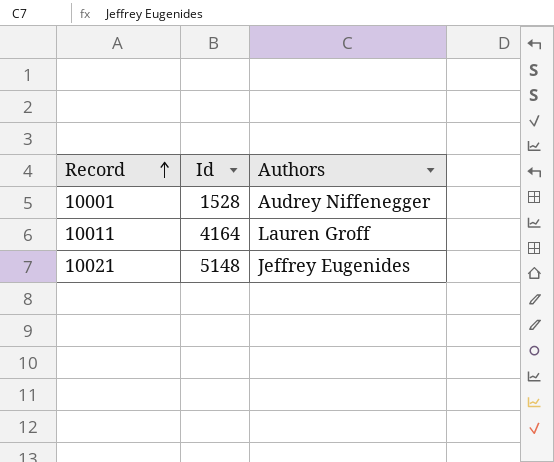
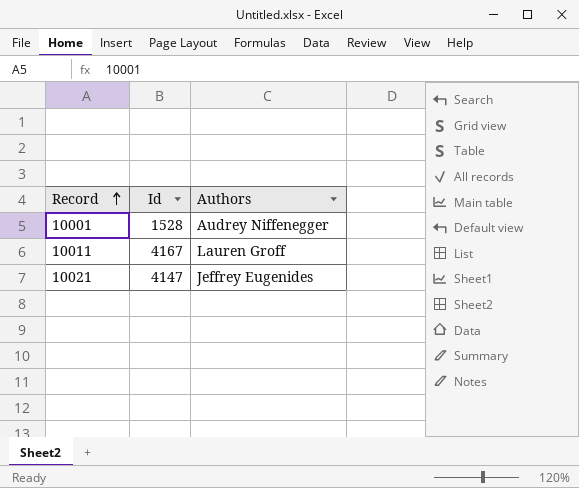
10011 | Id: 4164 -> 4167
10021 | Id: 5148 -> 4147

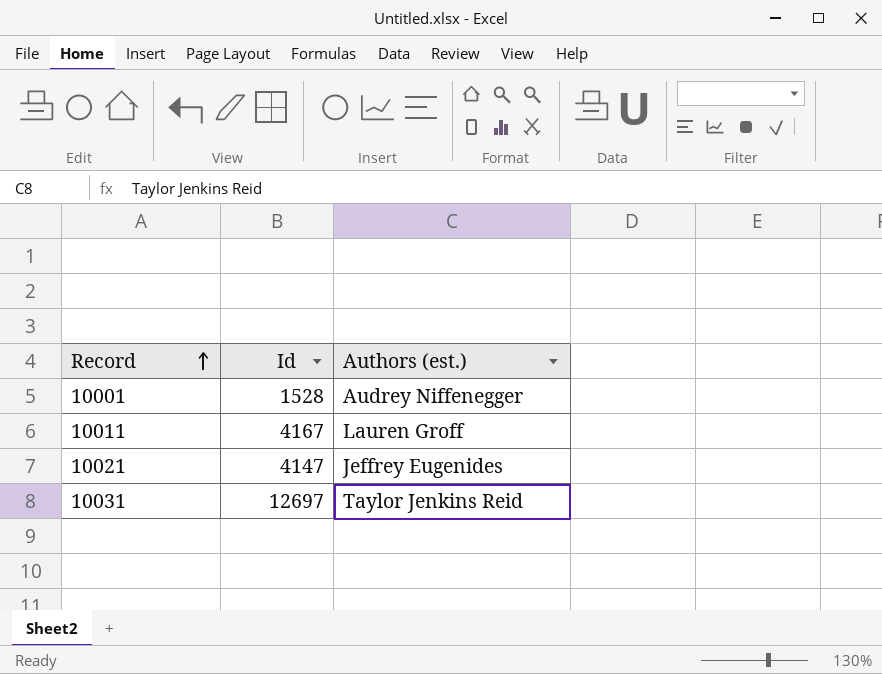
column name: Authors -> Authors (est.)
row 10031: none -> 12697 | Taylor Jenkins Reid

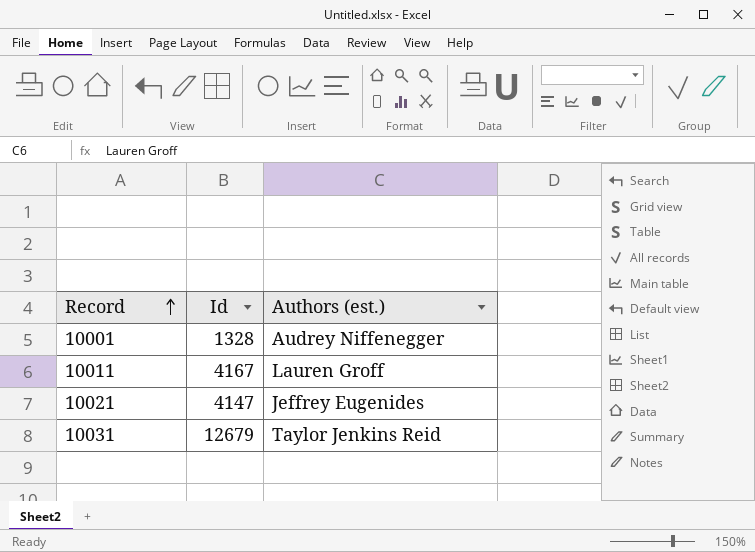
10001 | Id: 1528 -> 1328
10031 | Id: 12697 -> 12679

